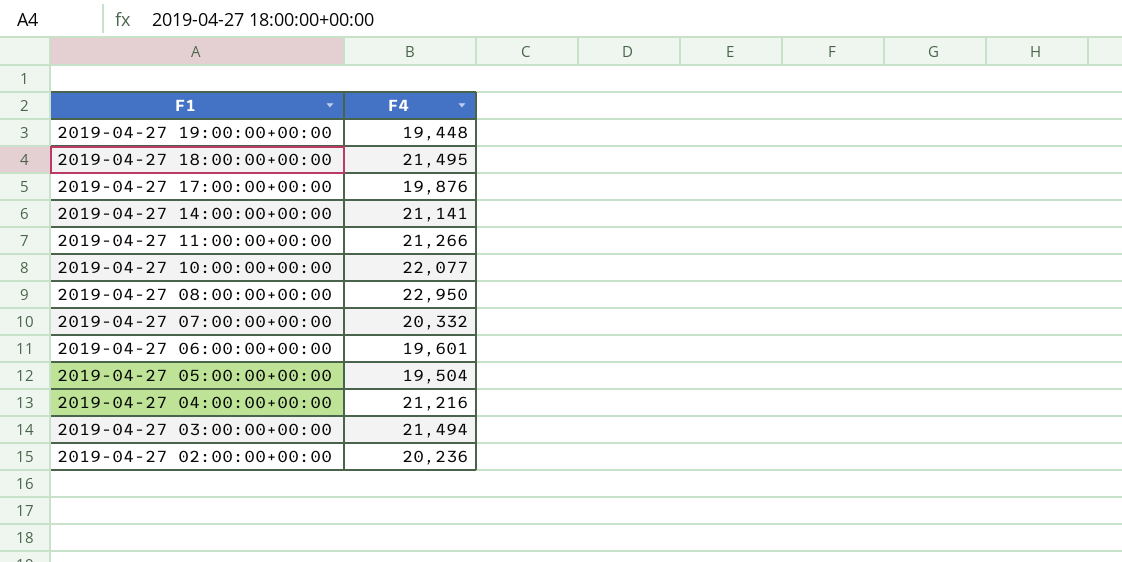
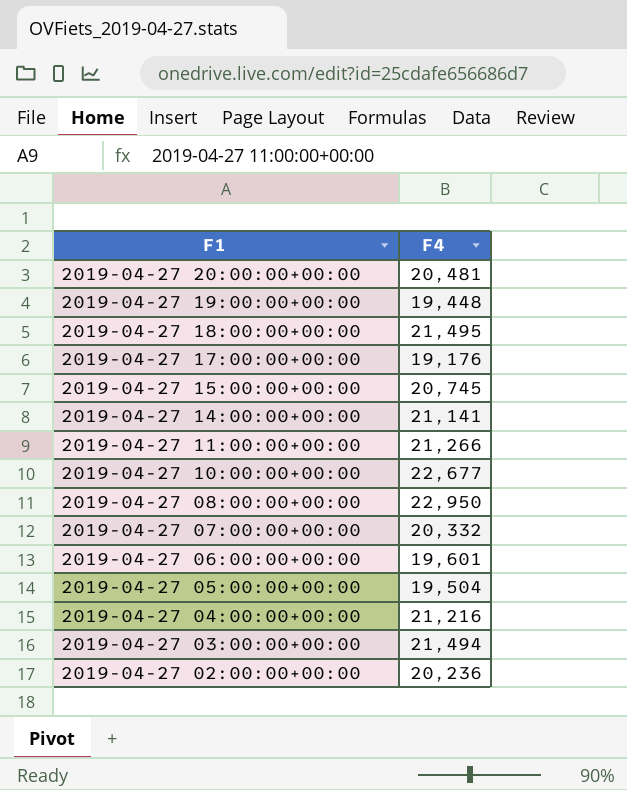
row 2019-04-27 20:00:00+00:00: none -> 20,481
2019-04-27 17:00:00+00:00 | F4: 19,876 -> 19,176
row 2019-04-27 15:00:00+00:00: none -> 20,745
2019-04-27 10:00:00+00:00 | F4: 22,077 -> 22,677

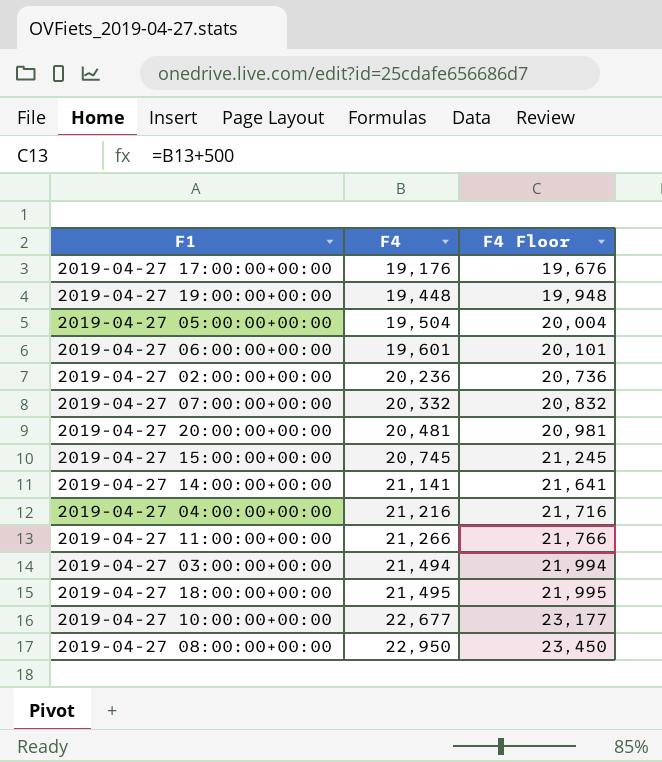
row order: F1 descending -> F4 ascending
column F4 Floor | formula: none -> [F4] + 500

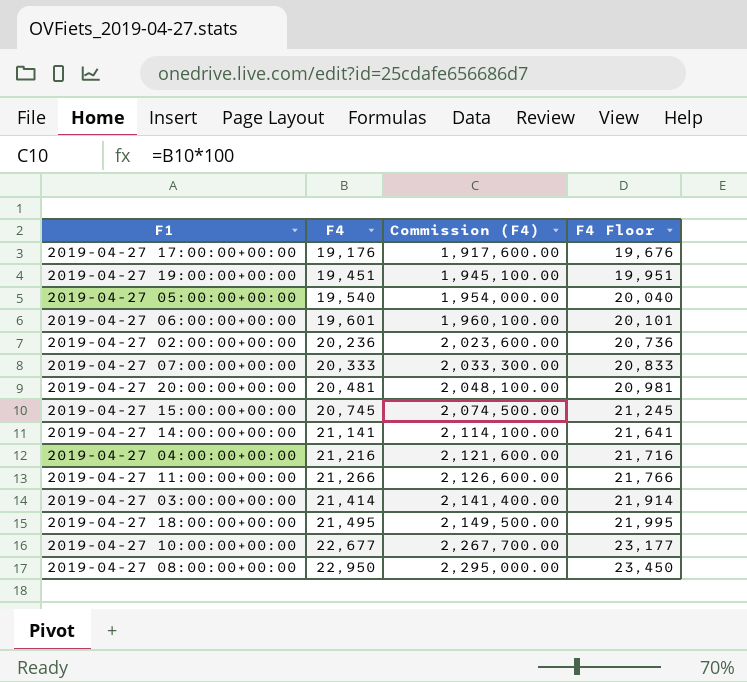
column Commission (F4) | formula: none -> [F4] * 100
2019-04-27 19:00:00+00:00 | F4: 19,448 -> 19,451
2019-04-27 19:00:00+00:00 | F4 Floor: 19,948 -> 19,951
2019-04-27 05:00:00+00:00 | F4: 19,504 -> 19,540
2019-04-27 05:00:00+00:00 | F4 Floor: 20,004 -> 20,040
2019-04-27 07:00:00+00:00 | F4: 20,332 -> 20,333
2019-04-27 07:00:00+00:00 | F4 Floor: 20,832 -> 20,833
2019-04-27 03:00:00+00:00 | F4: 21,494 -> 21,414
2019-04-27 03:00:00+00:00 | F4 Floor: 21,994 -> 21,914

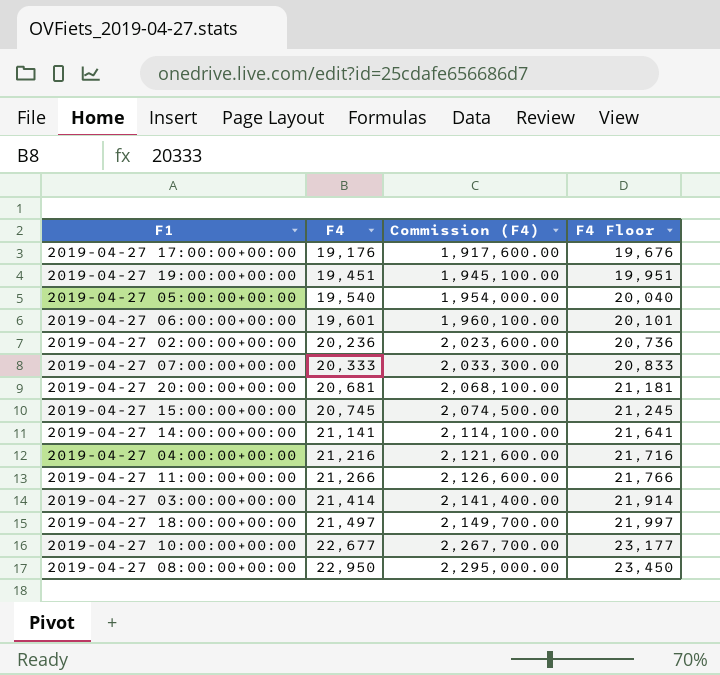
2019-04-27 20:00:00+00:00 | F4: 20,481 -> 20,681
2019-04-27 20:00:00+00:00 | Commission (F4): 2,048,100.00 -> 2,068,100.00
2019-04-27 20:00:00+00:00 | F4 Floor: 20,981 -> 21,181
2019-04-27 18:00:00+00:00 | F4: 21,495 -> 21,497
2019-04-27 18:00:00+00:00 | Commission (F4): 2,149,500.00 -> 2,149,700.00
2019-04-27 18:00:00+00:00 | F4 Floor: 21,995 -> 21,997

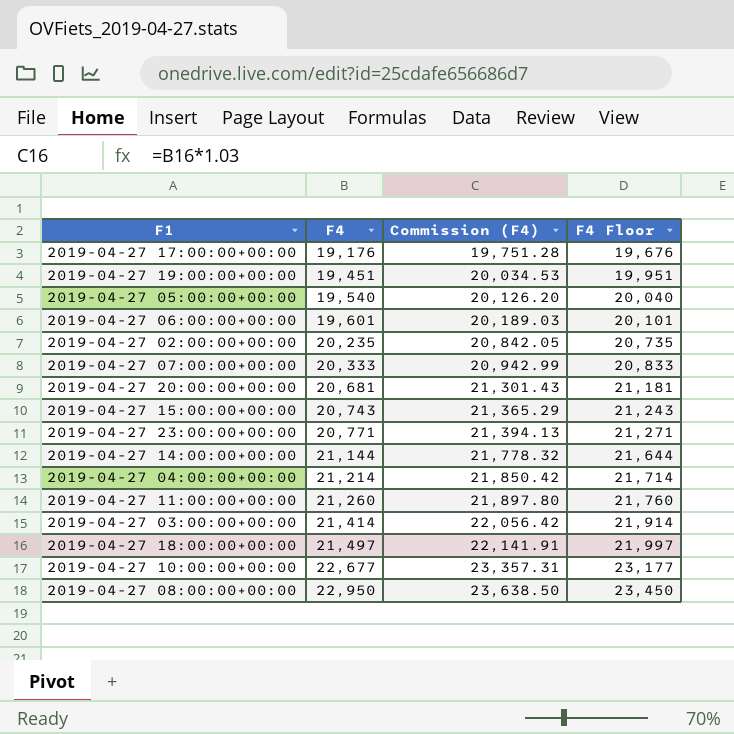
column Commission (F4) | formula: [F4] * 100 -> [F4] * 1.03
2019-04-27 02:00:00+00:00 | F4: 20,236 -> 20,235
2019-04-27 02:00:00+00:00 | F4 Floor: 20,736 -> 20,735
2019-04-27 15:00:00+00:00 | F4: 20,745 -> 20,743
2019-04-27 15:00:00+00:00 | F4 Floor: 21,245 -> 21,243
row 2019-04-27 23:00:00+00:00: none -> 20,771 | 21,394.13 | 21,271
2019-04-27 14:00:00+00:00 | F4: 21,141 -> 21,144
2019-04-27 14:00:00+00:00 | F4 Floor: 21,641 -> 21,644
2019-04-27 04:00:00+00:00 | F4: 21,216 -> 21,214
2019-04-27 04:00:00+00:00 | F4 Floor: 21,716 -> 21,714
2019-04-27 11:00:00+00:00 | F4: 21,266 -> 21,260
2019-04-27 11:00:00+00:00 | F4 Floor: 21,766 -> 21,760

